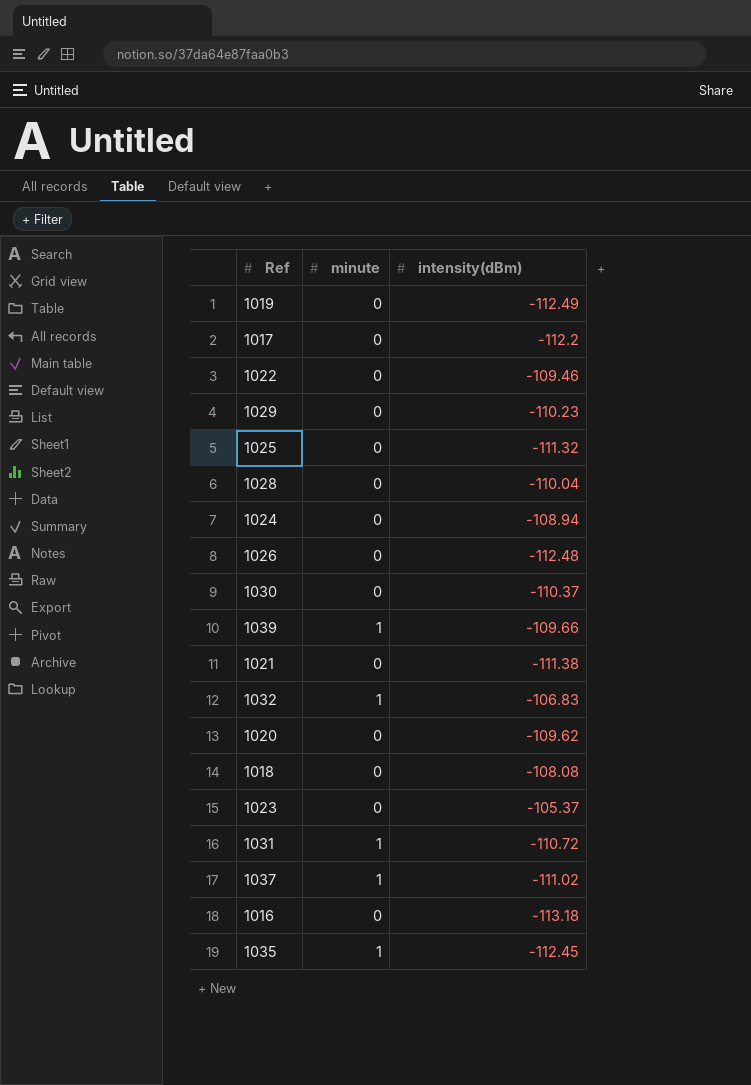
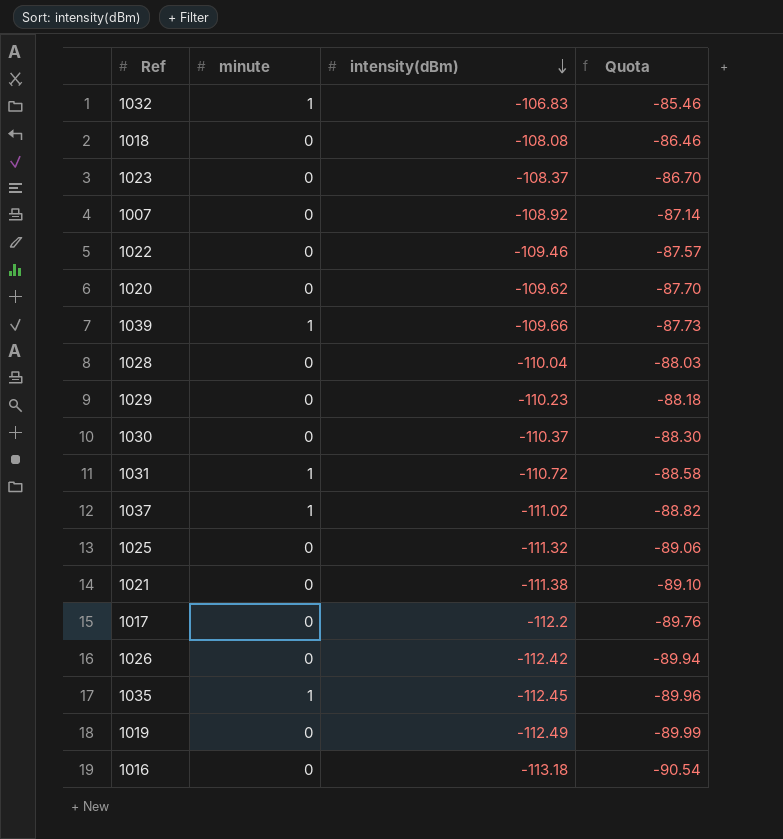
row order: none -> intensity(dBm) descending
column Quota | formula: none -> [intensity(dBm)] * 0.8
row 1024: 0 | -108.94 -> none
1023 | intensity(dBm): -105.37 -> -108.37
row 1007: none -> 0 | -108.92 | -87.14
1026 | intensity(dBm): -112.48 -> -112.42

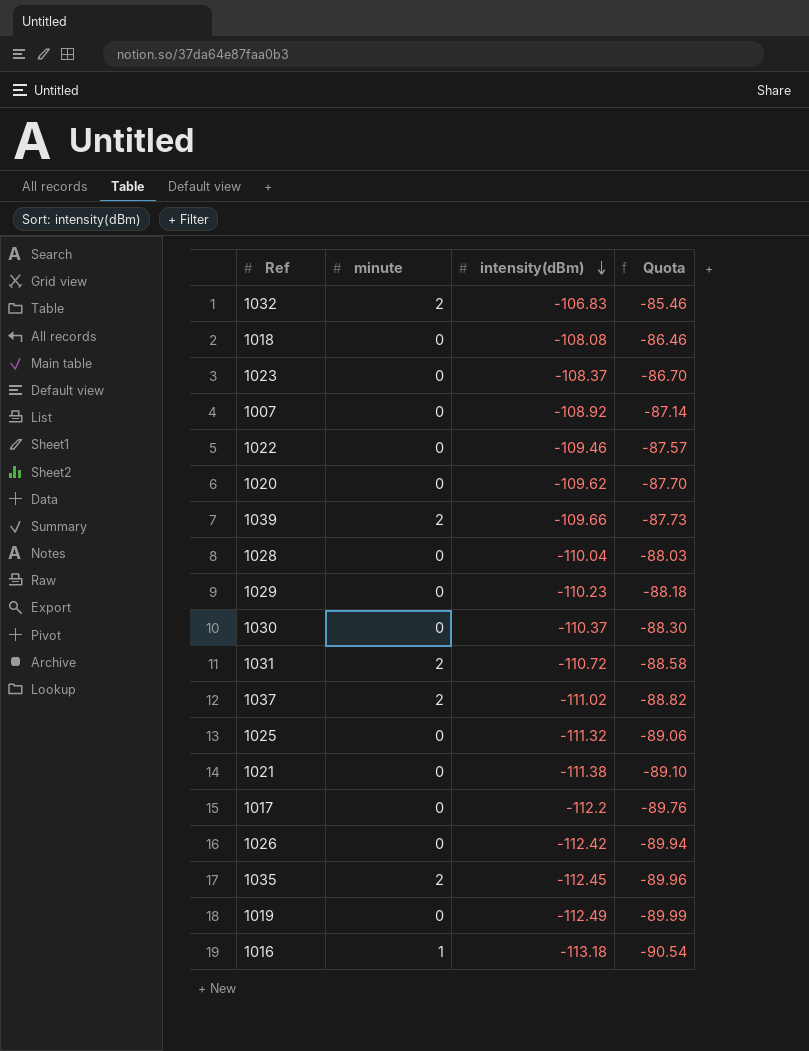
1032 | minute: 1 -> 2
1039 | minute: 1 -> 2
1031 | minute: 1 -> 2
1037 | minute: 1 -> 2
1035 | minute: 1 -> 2
1016 | minute: 0 -> 1

